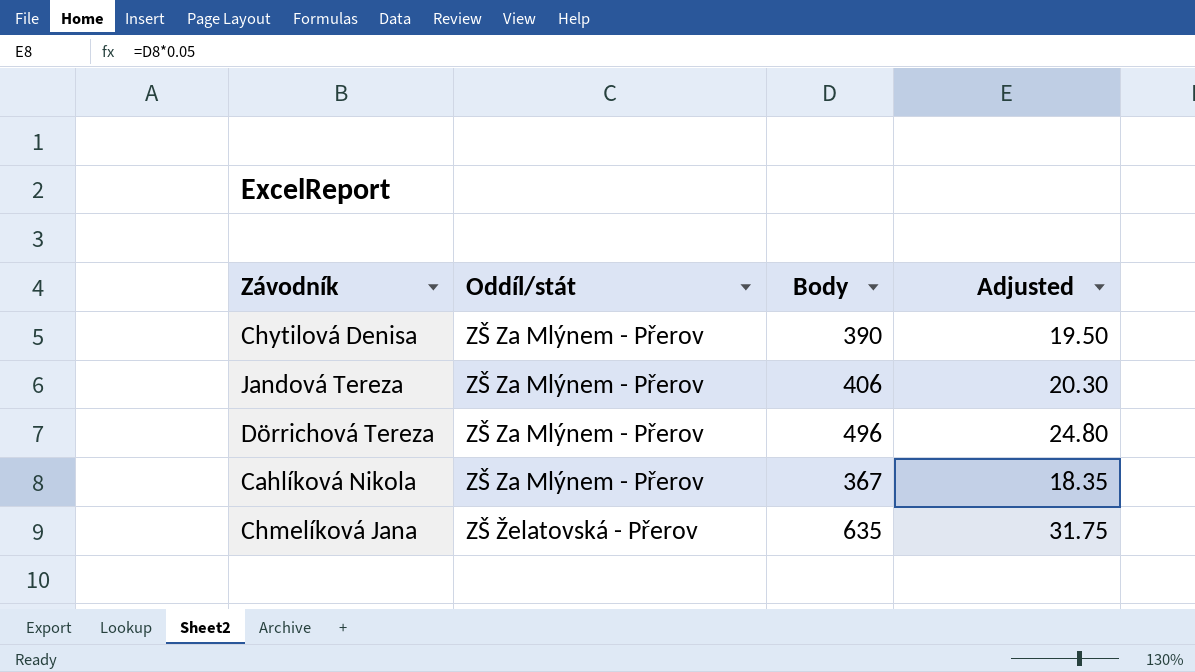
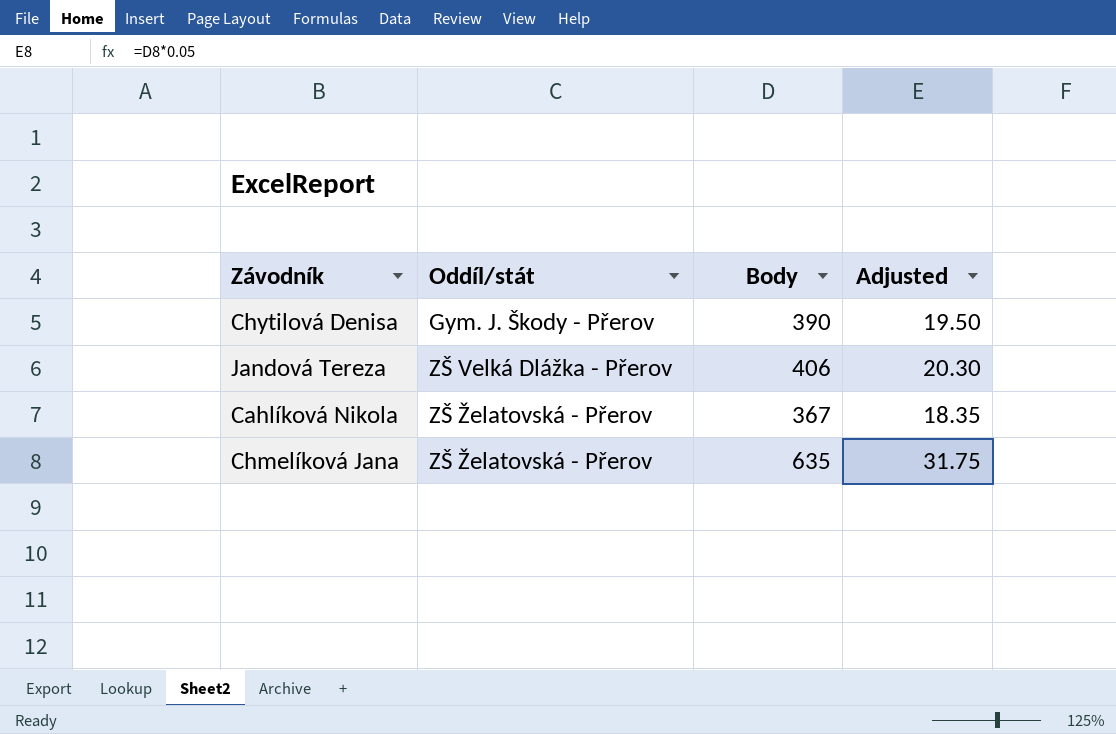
row Dörrichová Tereza: ZŠ Za Mlýnem - Přerov | 496 | 24.80 -> none
Chytilová Denisa | Oddíl/stát: ZŠ Za Mlýnem - Přerov -> Gym. J. Škody - Přerov
Jandová Tereza | Oddíl/stát: ZŠ Za Mlýnem - Přerov -> ZŠ Velká Dlážka - Přerov
Cahlíková Nikola | Oddíl/stát: ZŠ Za Mlýnem - Přerov -> ZŠ Želatovská - Přerov

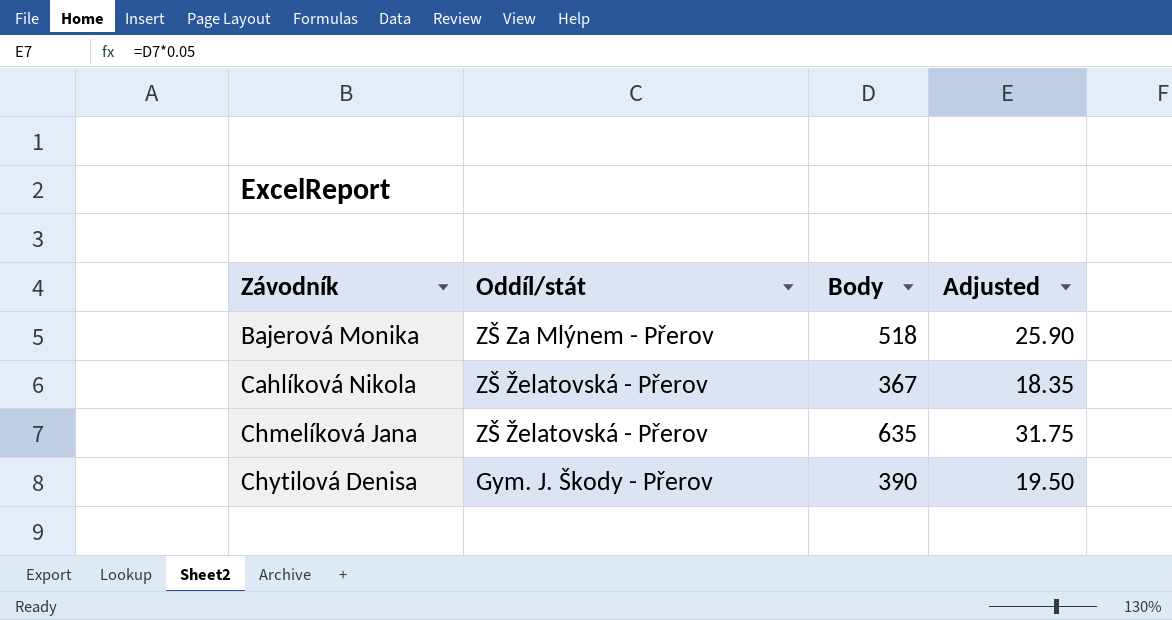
row order: Oddíl/stát ascending -> Závodník ascending
row Jandová Tereza: ZŠ Velká Dlážka - Přerov | 406 | 20.30 -> none
row Bajerová Monika: none -> ZŠ Za Mlýnem - Přerov | 518 | 25.90

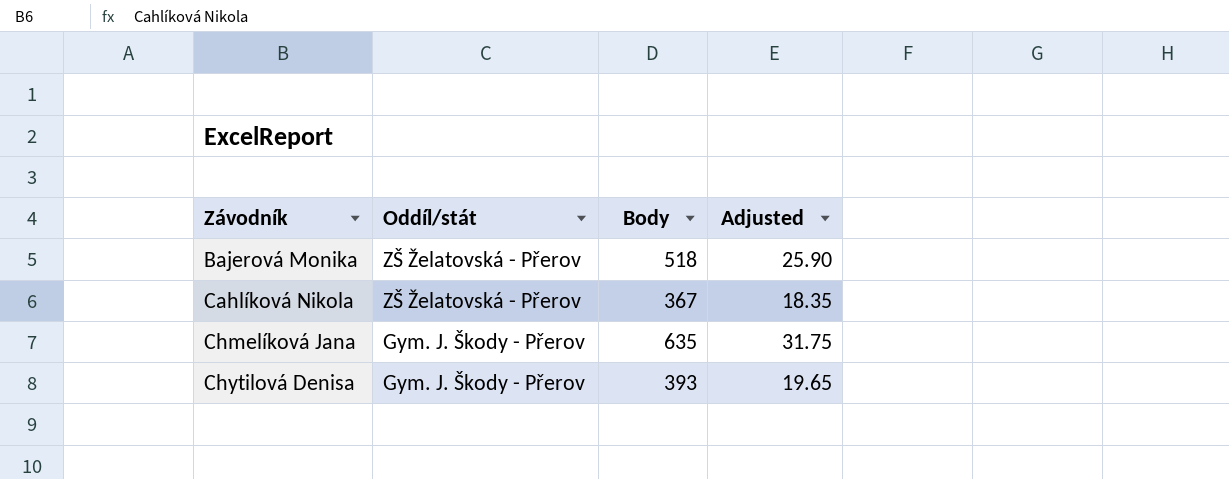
Bajerová Monika | Oddíl/stát: ZŠ Za Mlýnem - Přerov -> ZŠ Želatovská - Přerov
Chmelíková Jana | Oddíl/stát: ZŠ Želatovská - Přerov -> Gym. J. Škody - Přerov
Chytilová Denisa | Body: 390 -> 393
Chytilová Denisa | Adjusted: 19.50 -> 19.65

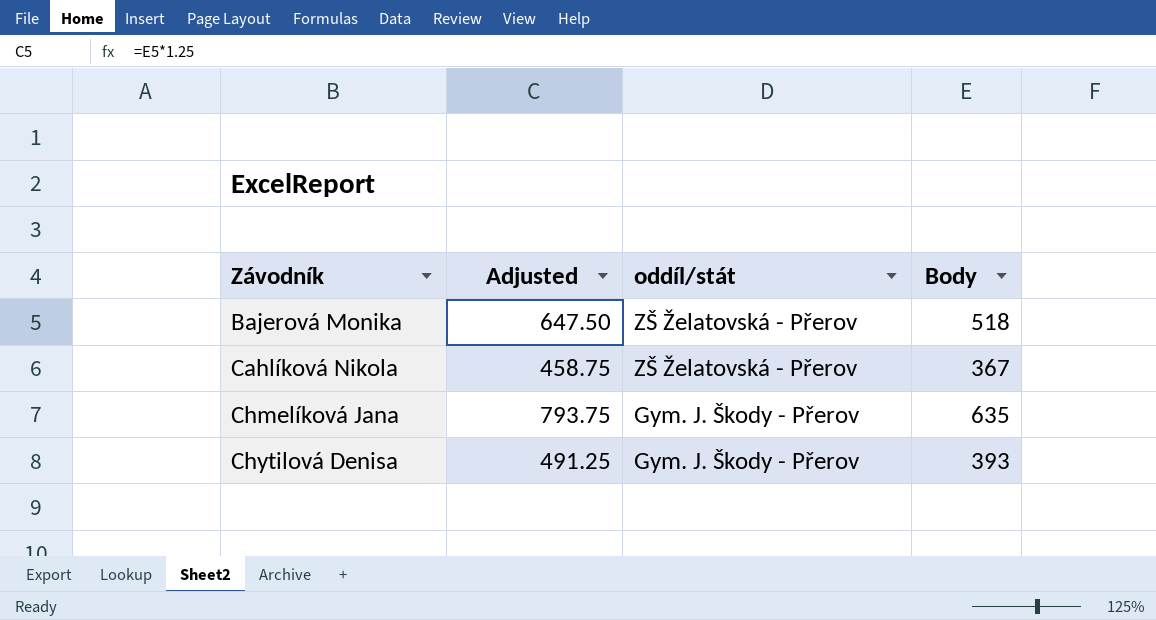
column Adjusted | formula: [Body] * 0.05 -> [Body] * 1.25
column Adjusted | position: 4 -> 2
column name: Oddíl/stát -> oddíl/stát

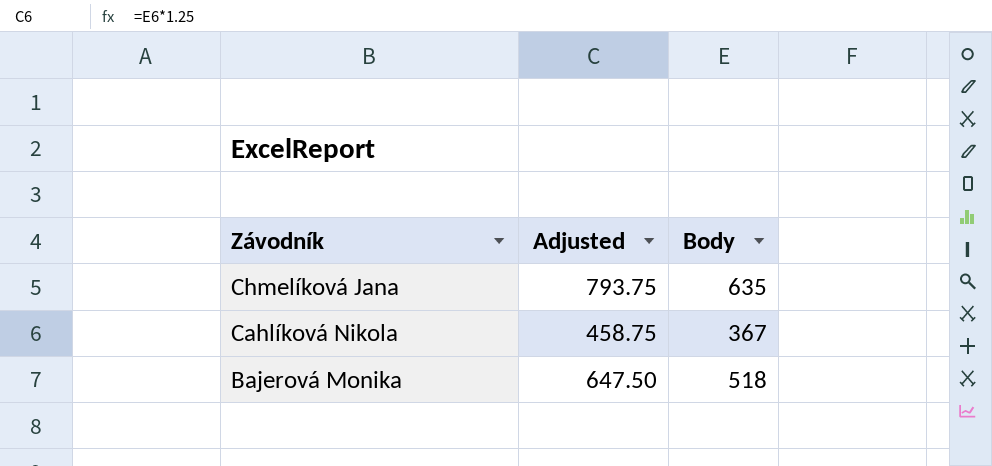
row order: Závodník ascending -> Závodník descending
column oddíl/stát | position: 3 -> none
row Chytilová Denisa: 491.25 | Gym. J. Škody - Přerov | 393 -> none

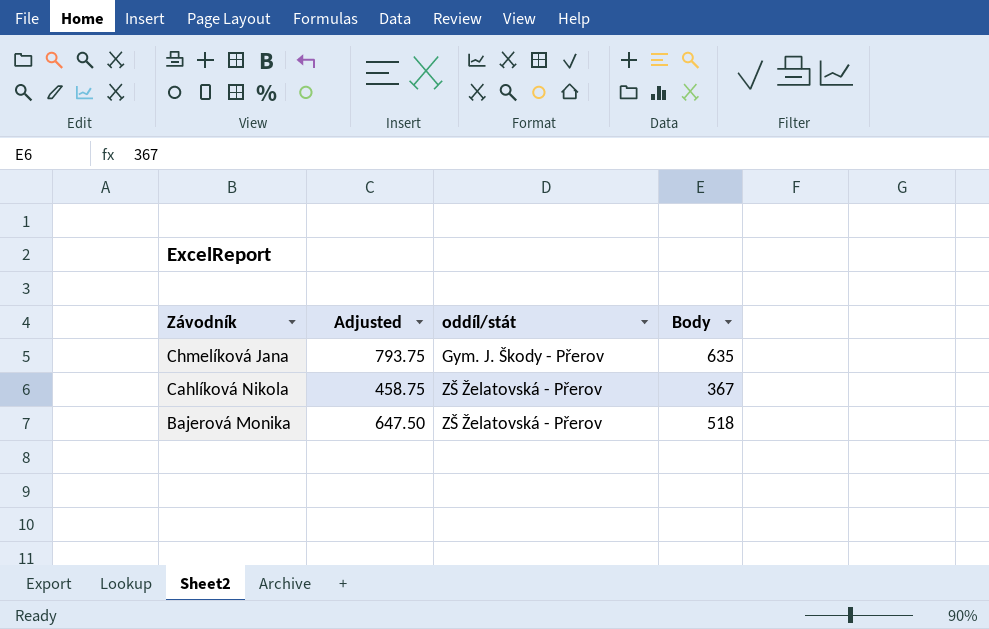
column oddíl/stát | position: none -> 3

